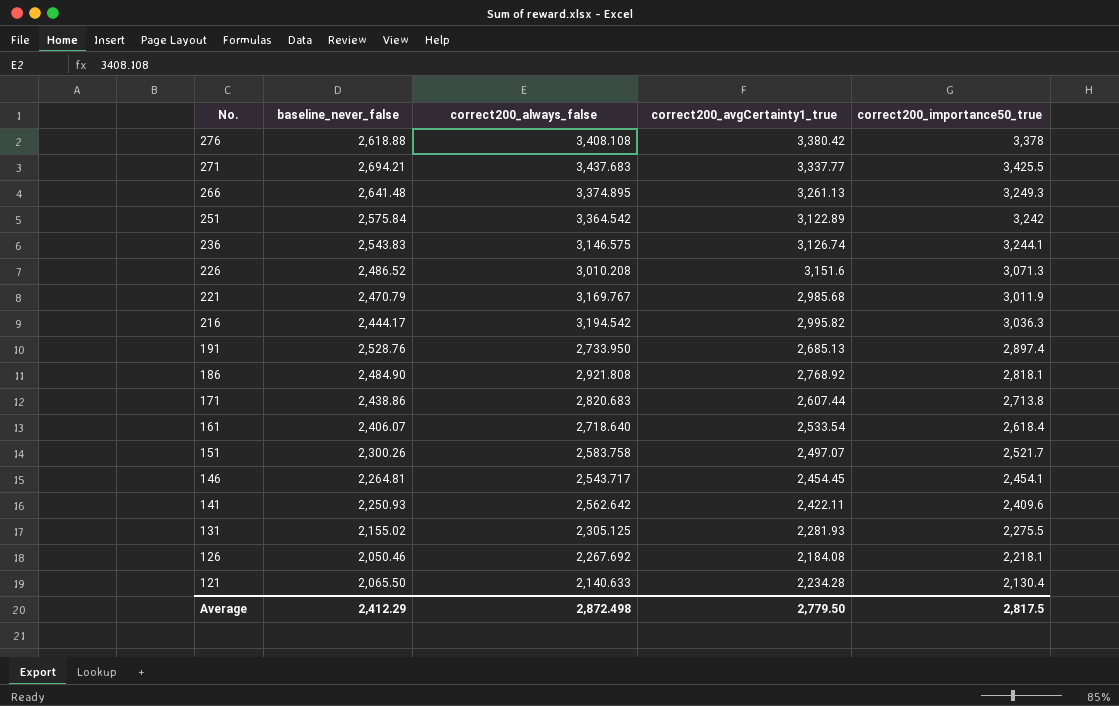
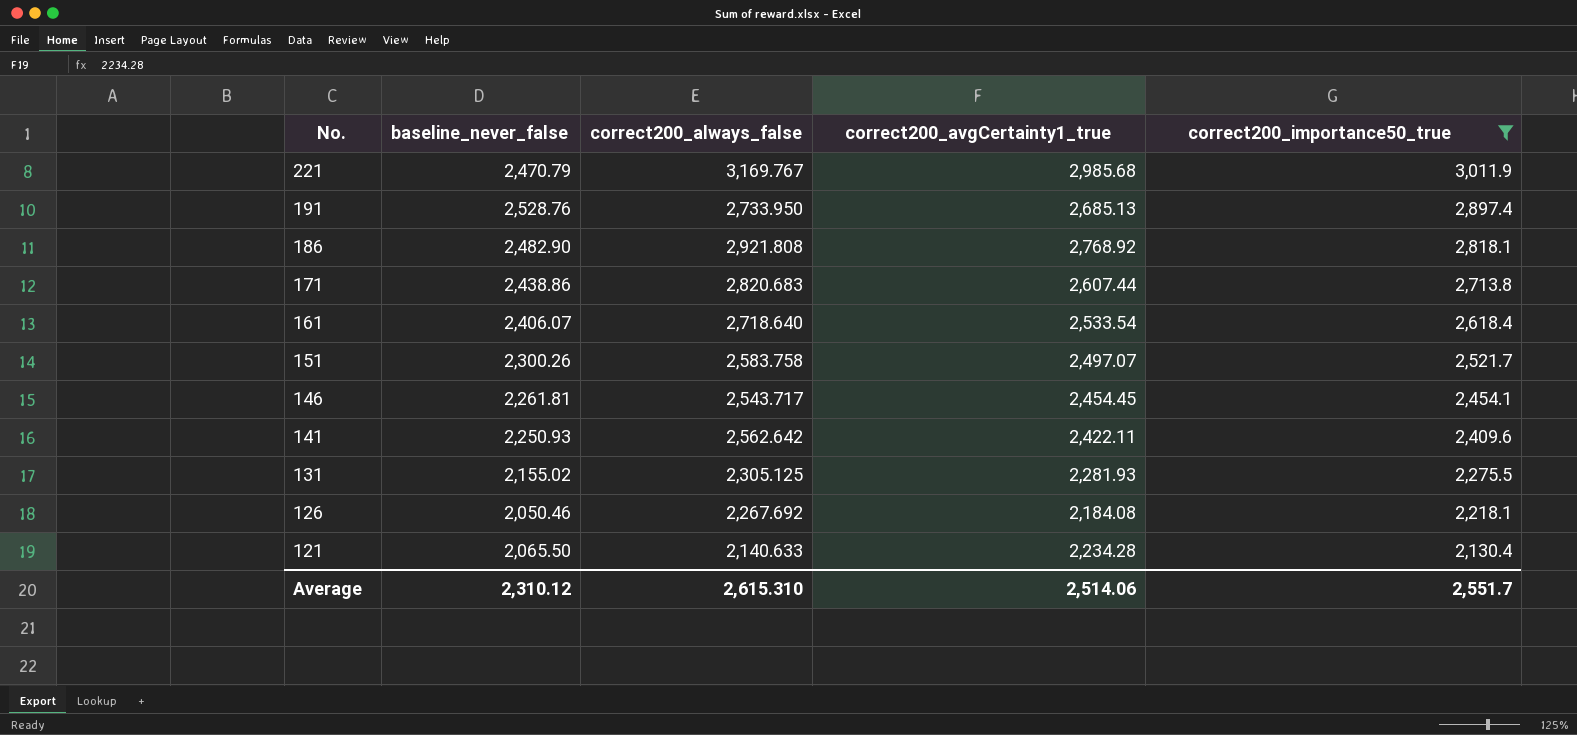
filter: none -> correct200_importance50_true <= 3,011.9
186 | baseline_never_false: 2,484.90 -> 2,482.90
146 | baseline_never_false: 2,264.81 -> 2,261.81
Average | baseline_never_false: 2,412.29 -> 2,310.12
Average | correct200_always_false: 2,872.498 -> 2,615.310
Average | correct200_avgCertainty1_true: 2,779.50 -> 2,514.06
Average | correct200_importance50_true: 2,817.5 -> 2,551.7

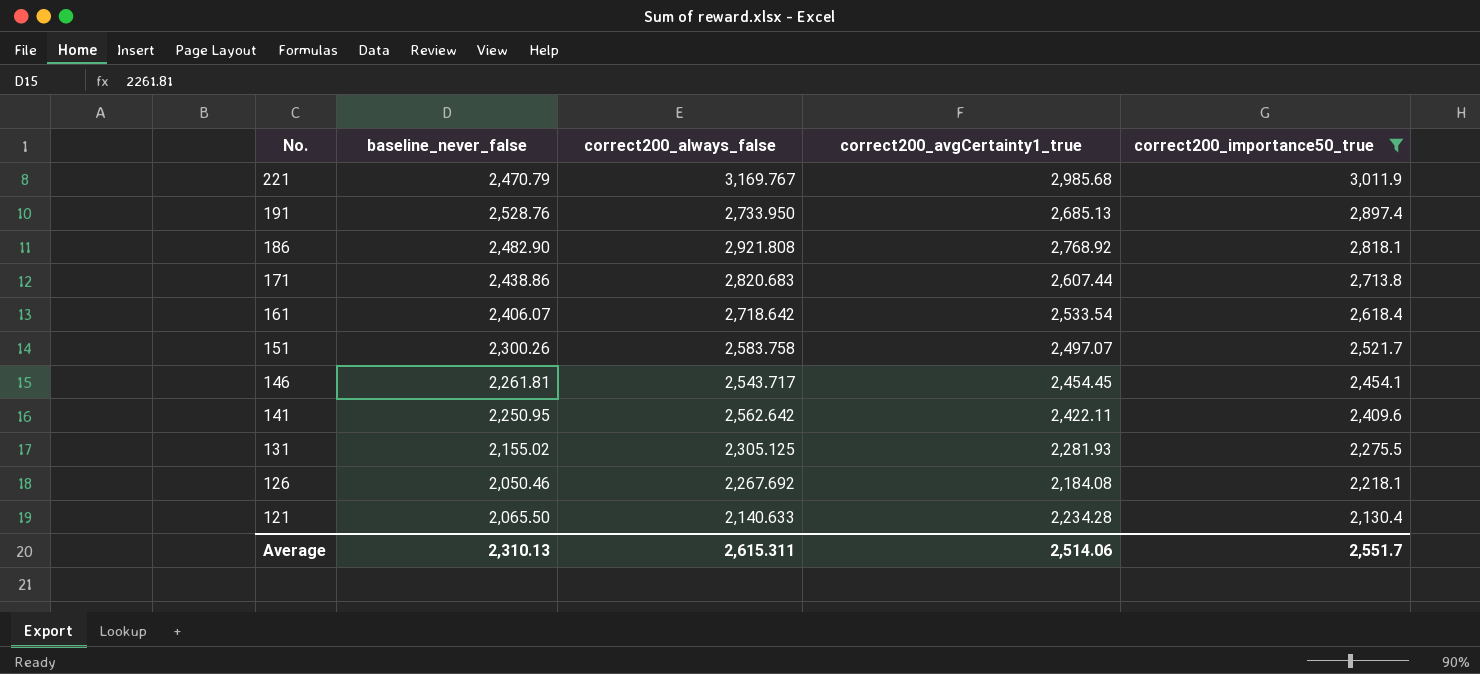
161 | correct200_always_false: 2,718.640 -> 2,718.642
141 | baseline_never_false: 2,250.93 -> 2,250.95
Average | baseline_never_false: 2,310.12 -> 2,310.13
Average | correct200_always_false: 2,615.310 -> 2,615.311

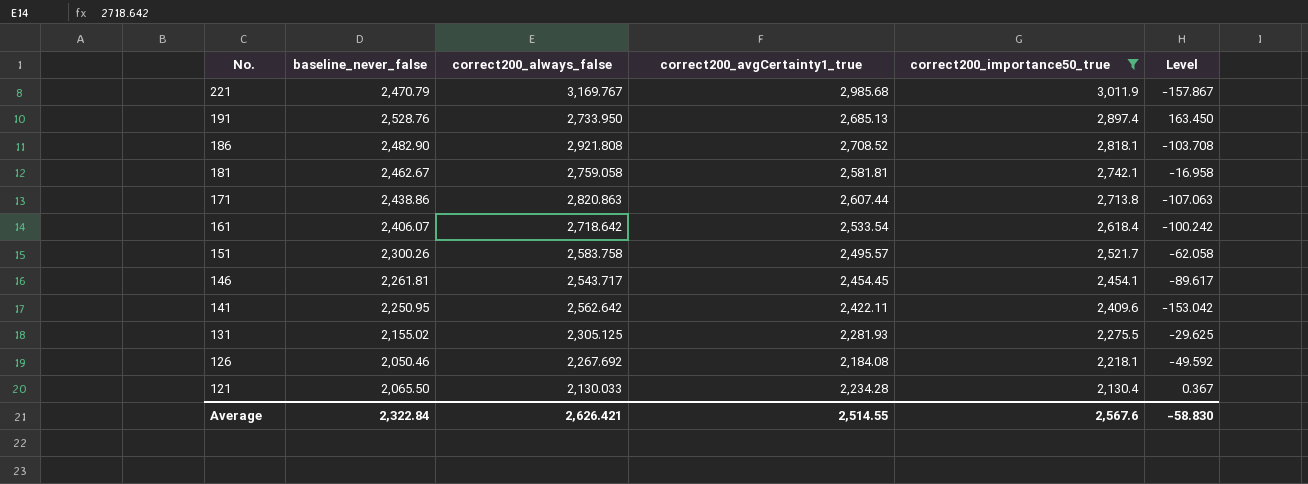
column Level | formula: none -> [correct200_importance50_true] - [correct200_always_false]
186 | correct200_avgCertainty1_true: 2,768.92 -> 2,708.52
row 181: none -> 2,462.67 | 2,759.058 | 2,581.81 | 2,742.1 | -16.958
171 | correct200_always_false: 2,820.683 -> 2,820.863
151 | correct200_avgCertainty1_true: 2,497.07 -> 2,495.57
121 | correct200_always_false: 2,140.633 -> 2,130.033
Average | baseline_never_false: 2,310.13 -> 2,322.84
Average | correct200_always_false: 2,615.311 -> 2,626.421
Average | correct200_avgCertainty1_true: 2,514.06 -> 2,514.55
Average | correct200_importance50_true: 2,551.7 -> 2,567.6

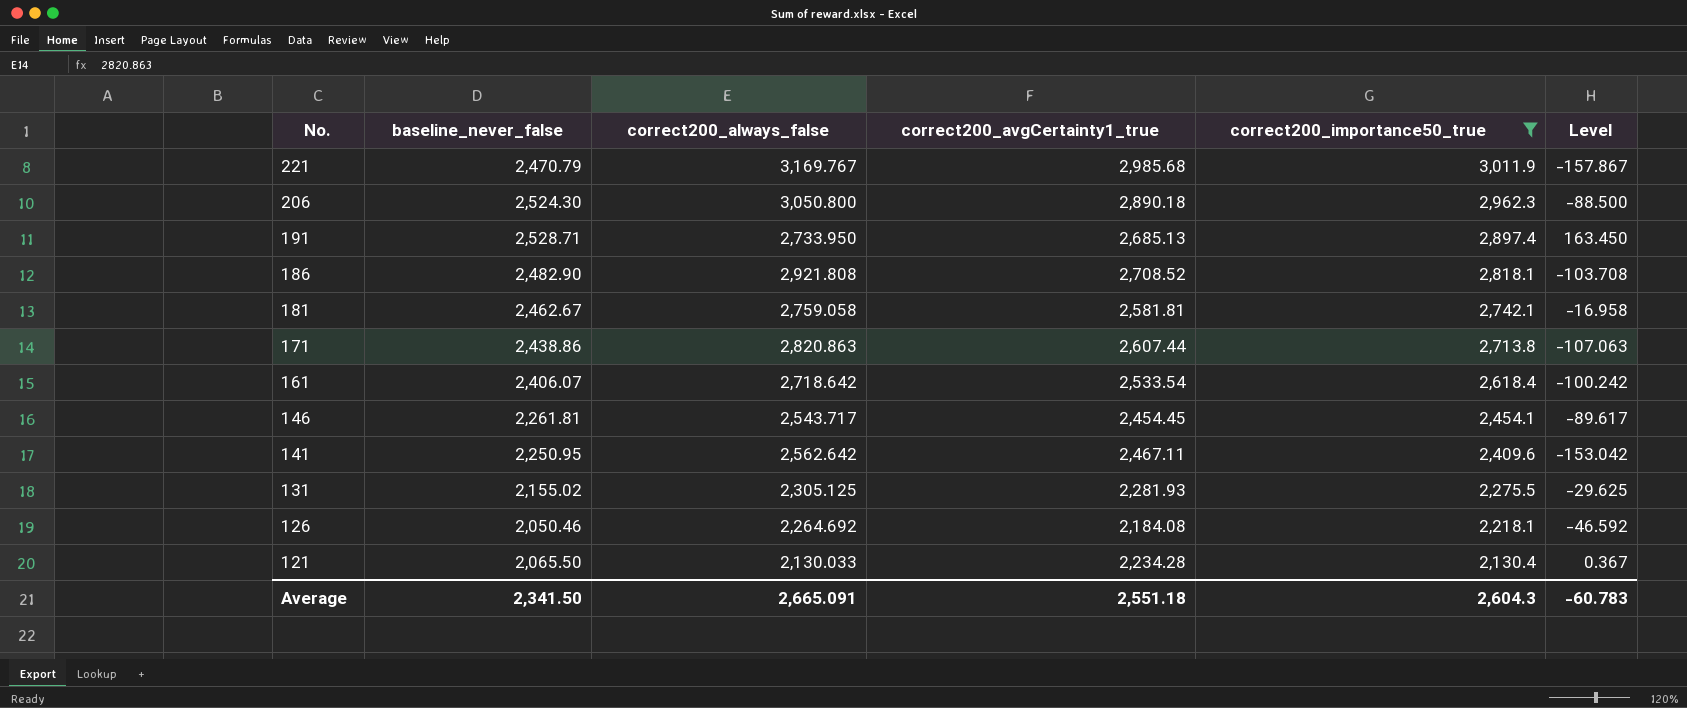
row 151: 2,300.26 | 2,583.758 | 2,495.57 | 2,521.7 | -62.058 -> none
row 206: none -> 2,524.30 | 3,050.800 | 2,890.18 | 2,962.3 | -88.500
191 | baseline_never_false: 2,528.76 -> 2,528.71
141 | correct200_avgCertainty1_true: 2,422.11 -> 2,467.11
126 | correct200_always_false: 2,267.692 -> 2,264.692
126 | Level: -49.592 -> -46.592
Average | baseline_never_false: 2,322.84 -> 2,341.50
Average | correct200_always_false: 2,626.421 -> 2,665.091
Average | correct200_avgCertainty1_true: 2,514.55 -> 2,551.18
Average | correct200_importance50_true: 2,567.6 -> 2,604.3
Average | Level: -58.830 -> -60.783

